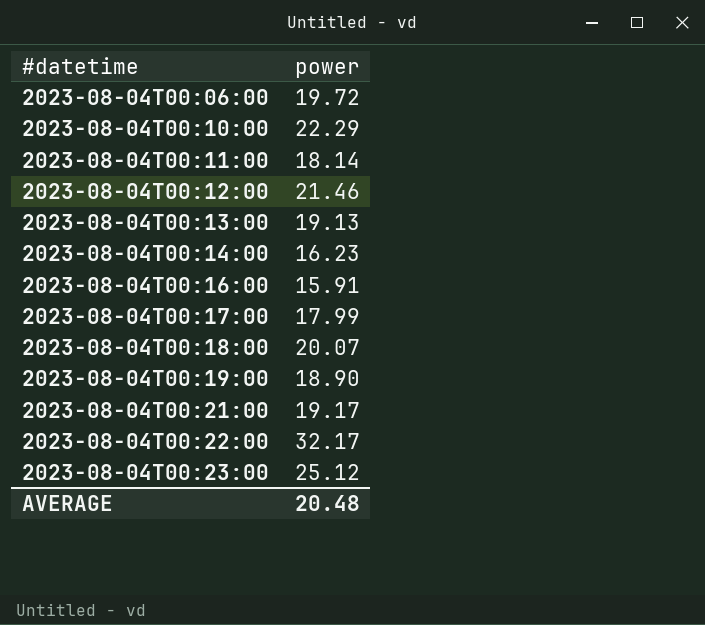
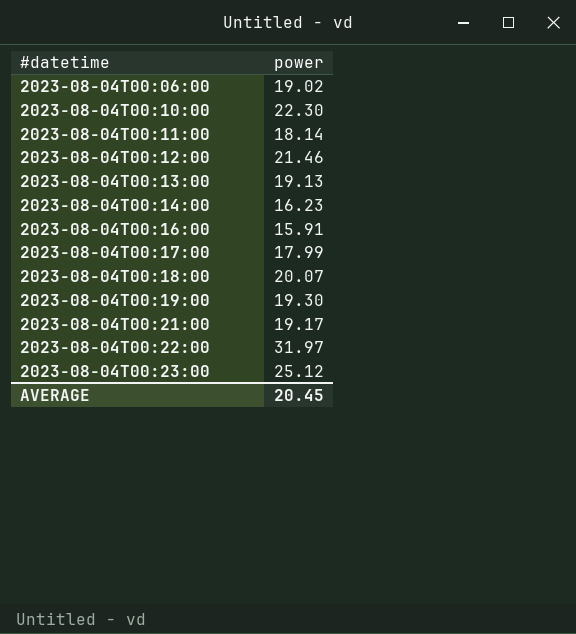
2023-08-04T00:06:00 | power: 19.72 -> 19.02
2023-08-04T00:10:00 | power: 22.29 -> 22.30
2023-08-04T00:19:00 | power: 18.90 -> 19.30
2023-08-04T00:22:00 | power: 32.17 -> 31.97
AVERAGE | power: 20.48 -> 20.45

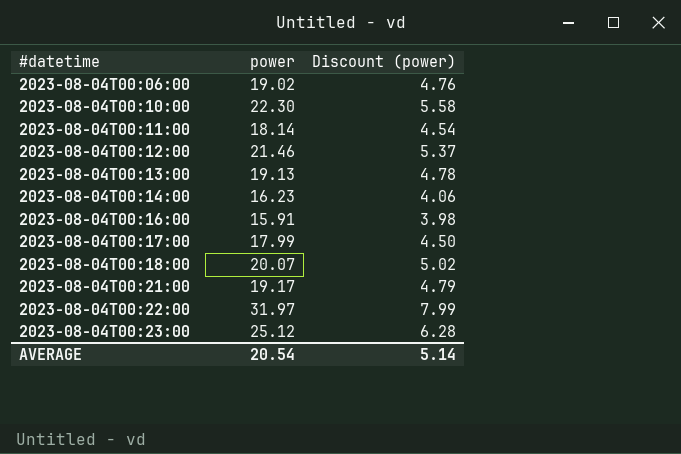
column Discount (power) | formula: none -> [power] * 0.25
row 2023-08-04T00:19:00: 19.30 -> none
AVERAGE | power: 20.45 -> 20.54

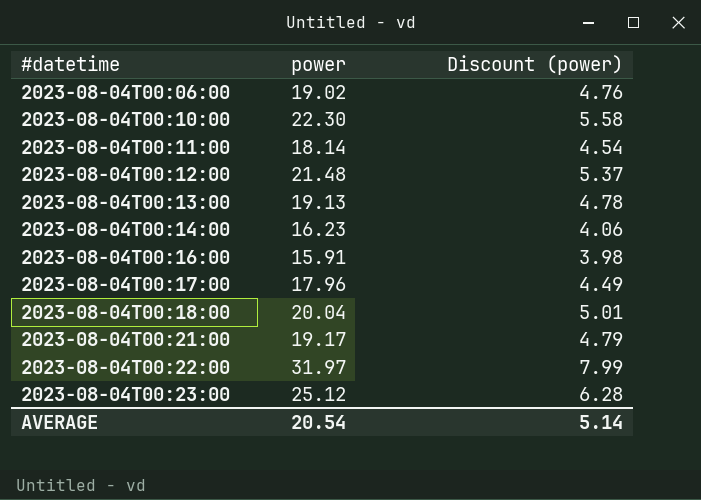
2023-08-04T00:12:00 | power: 21.46 -> 21.48
2023-08-04T00:17:00 | power: 17.99 -> 17.96
2023-08-04T00:17:00 | Discount (power): 4.50 -> 4.49
2023-08-04T00:18:00 | power: 20.07 -> 20.04
2023-08-04T00:18:00 | Discount (power): 5.02 -> 5.01

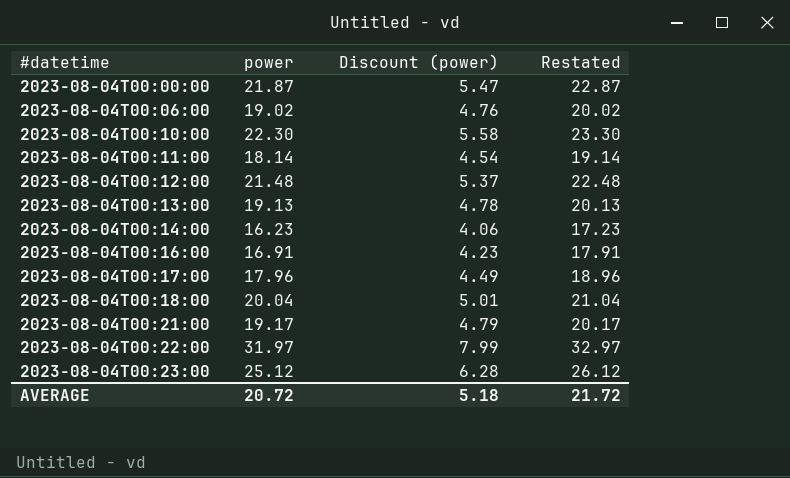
column Restated | formula: none -> [power] + 1
row 2023-08-04T00:00:00: none -> 21.87 | 5.47 | 22.87
2023-08-04T00:16:00 | power: 15.91 -> 16.91
2023-08-04T00:16:00 | Discount (power): 3.98 -> 4.23
AVERAGE | power: 20.54 -> 20.72
AVERAGE | Discount (power): 5.14 -> 5.18

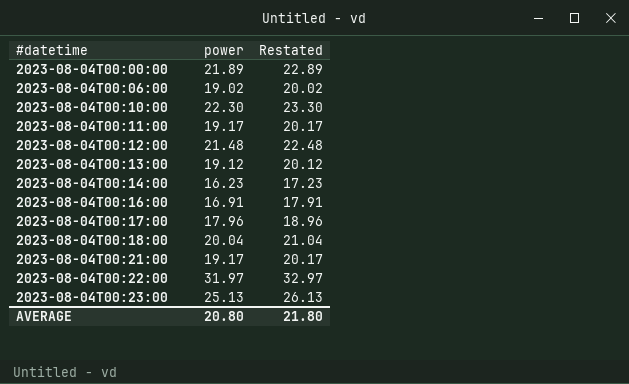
column Discount (power) | formula: [power] * 0.25 -> none
2023-08-04T00:00:00 | power: 21.87 -> 21.89
2023-08-04T00:00:00 | Restated: 22.87 -> 22.89
2023-08-04T00:11:00 | power: 18.14 -> 19.17
2023-08-04T00:11:00 | Restated: 19.14 -> 20.17
2023-08-04T00:13:00 | power: 19.13 -> 19.12
2023-08-04T00:13:00 | Restated: 20.13 -> 20.12
2023-08-04T00:23:00 | power: 25.12 -> 25.13
2023-08-04T00:23:00 | Restated: 26.12 -> 26.13
AVERAGE | power: 20.72 -> 20.80
AVERAGE | Restated: 21.72 -> 21.80

